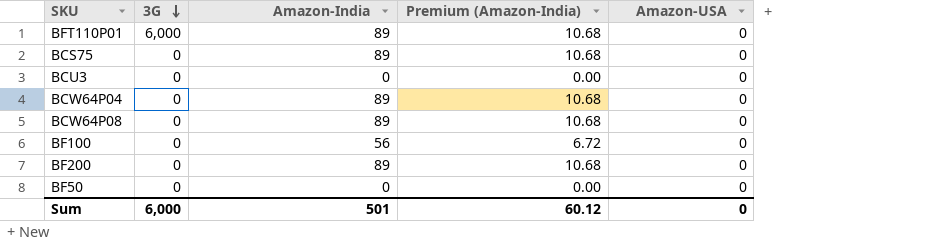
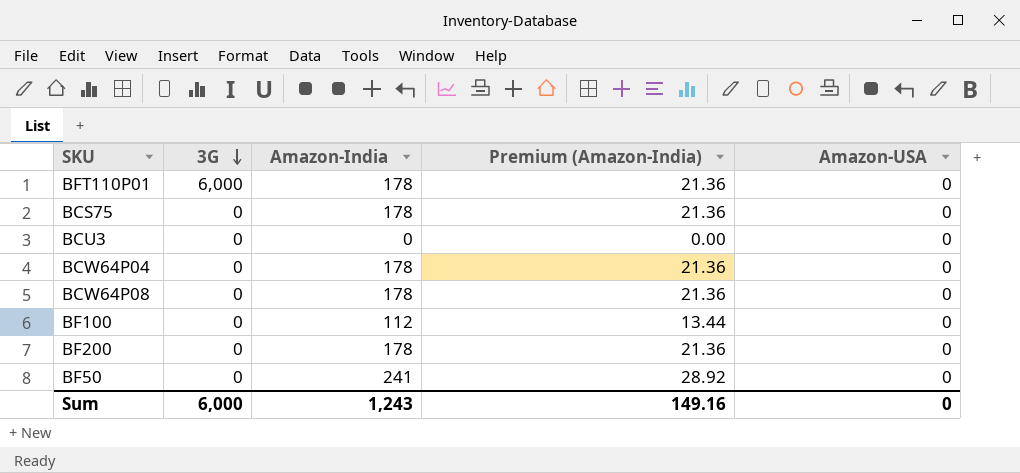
BFT110P01 | Amazon-India: 89 -> 178
BFT110P01 | Premium (Amazon-India): 10.68 -> 21.36
BCS75 | Amazon-India: 89 -> 178
BCS75 | Premium (Amazon-India): 10.68 -> 21.36
BCW64P04 | Amazon-India: 89 -> 178
BCW64P04 | Premium (Amazon-India): 10.68 -> 21.36
BCW64P08 | Amazon-India: 89 -> 178
BCW64P08 | Premium (Amazon-India): 10.68 -> 21.36
BF100 | Amazon-India: 56 -> 112
BF100 | Premium (Amazon-India): 6.72 -> 13.44
BF200 | Amazon-India: 89 -> 178
BF200 | Premium (Amazon-India): 10.68 -> 21.36
BF50 | Amazon-India: 0 -> 241
BF50 | Premium (Amazon-India): 0.00 -> 28.92
Sum | Amazon-India: 501 -> 1,243
Sum | Premium (Amazon-India): 60.12 -> 149.16

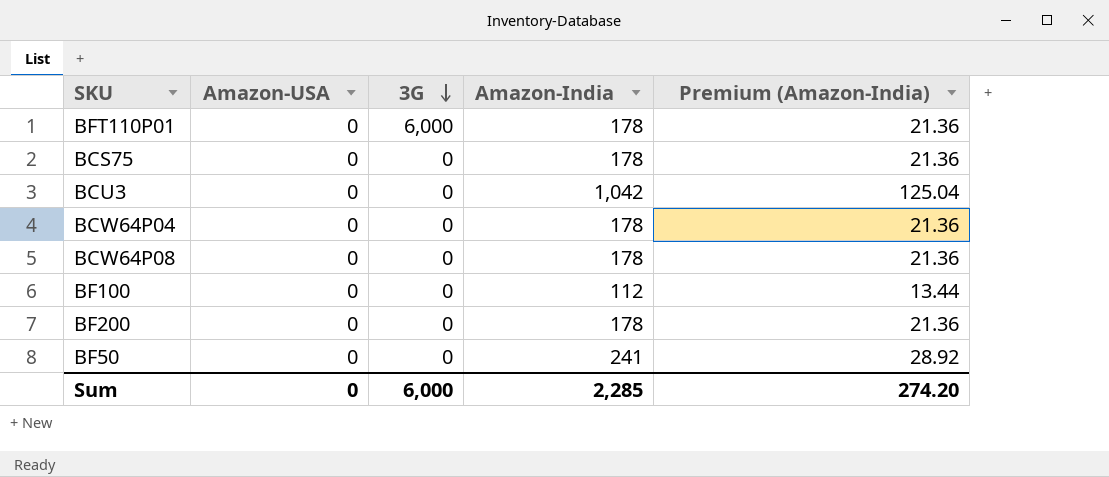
column Amazon-USA | position: 5 -> 2
BCU3 | Amazon-India: 0 -> 1,042
BCU3 | Premium (Amazon-India): 0.00 -> 125.04
Sum | Amazon-India: 1,243 -> 2,285
Sum | Premium (Amazon-India): 149.16 -> 274.20

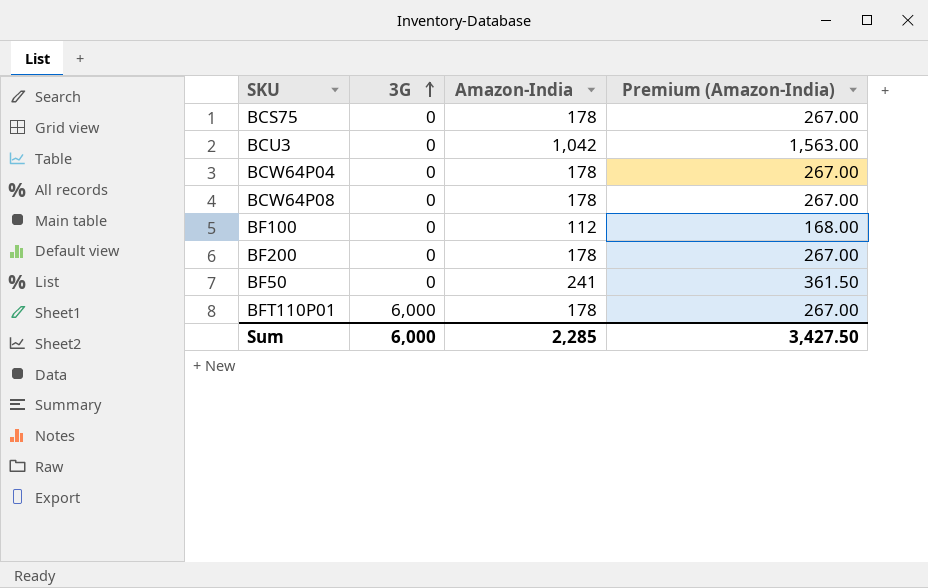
row order: 3G descending -> 3G ascending
column Amazon-USA | position: 2 -> none
column Premium (Amazon-India) | formula: [Amazon-India] * 0.12 -> [Amazon-India] * 1.5
Sum | Premium (Amazon-India): 274.20 -> 3,427.50

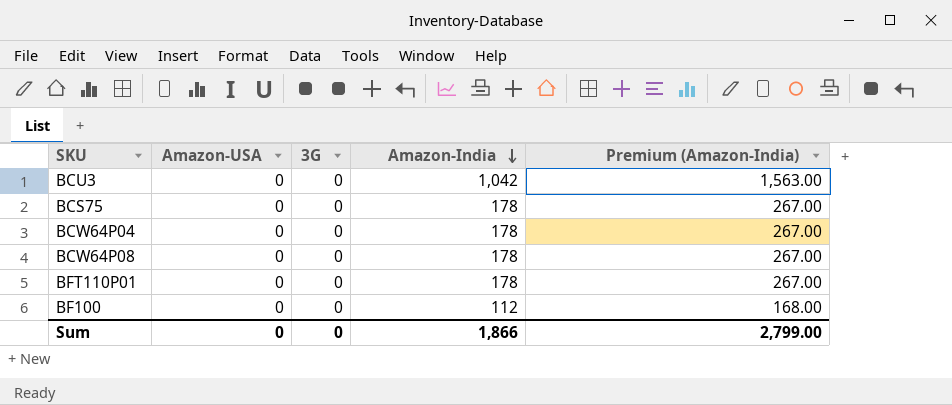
row order: 3G ascending -> Amazon-India descending
column Amazon-USA | position: none -> 2
row BF200: 0 | 178 | 267.00 -> none
row BF50: 0 | 241 | 361.50 -> none
BFT110P01 | 3G: 6,000 -> 0
Sum | 3G: 6,000 -> 0
Sum | Amazon-India: 2,285 -> 1,866
Sum | Premium (Amazon-India): 3,427.50 -> 2,799.00

